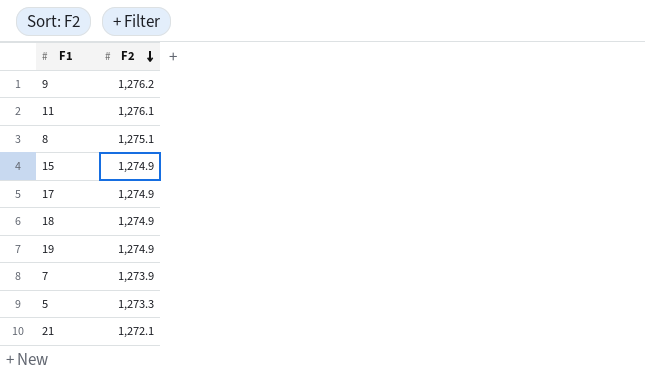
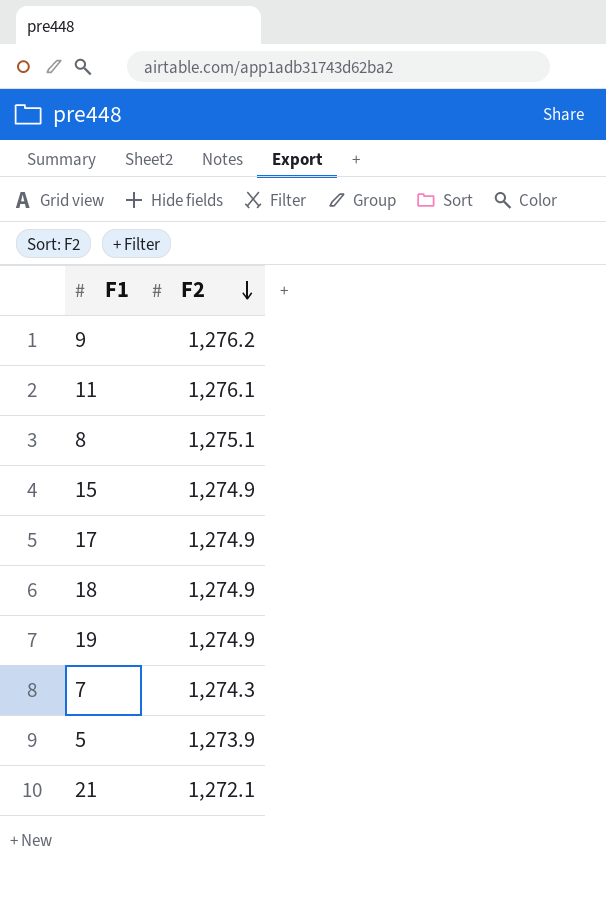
7 | F2: 1,273.9 -> 1,274.3
5 | F2: 1,273.3 -> 1,273.9

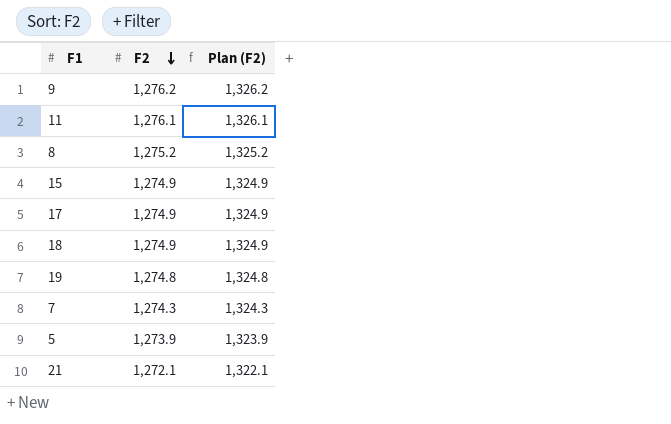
column Plan (F2) | formula: none -> [F2] + 50
8 | F2: 1,275.1 -> 1,275.2
19 | F2: 1,274.9 -> 1,274.8

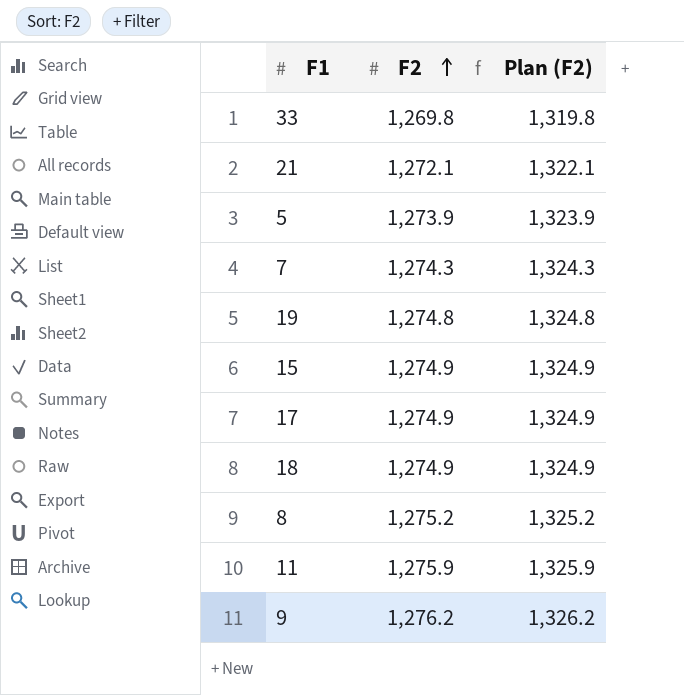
row order: F2 descending -> F2 ascending
row 33: none -> 1,269.8 | 1,319.8
11 | F2: 1,276.1 -> 1,275.9
11 | Plan (F2): 1,326.1 -> 1,325.9

